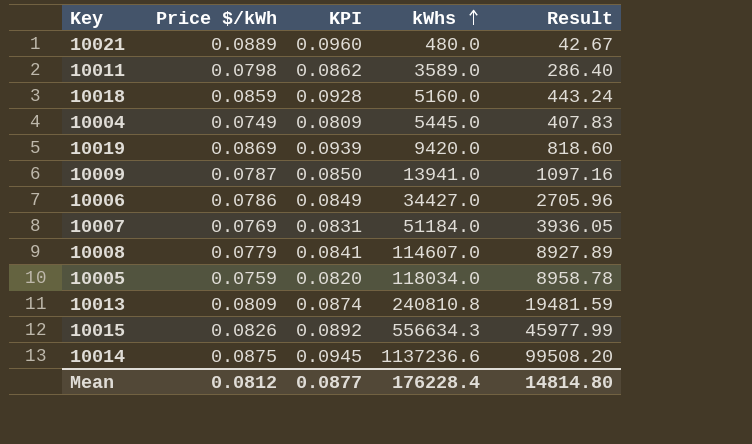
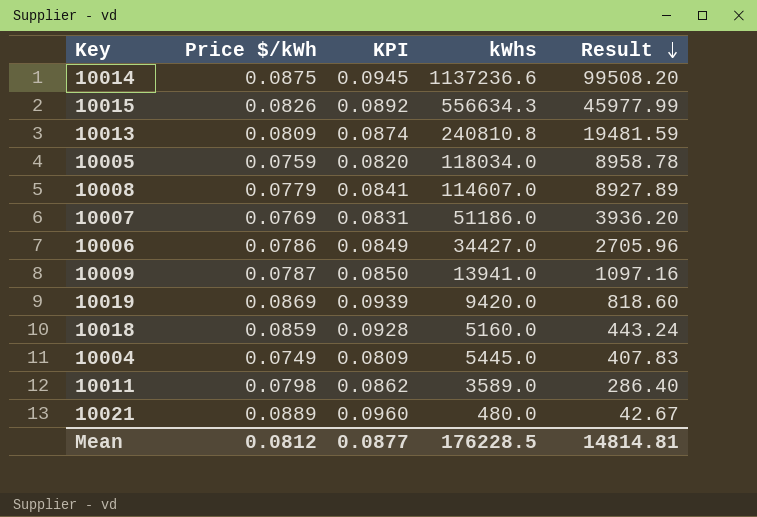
row order: kWhs ascending -> Result descending
10007 | kWhs: 51184.0 -> 51186.0
10007 | Result: 3936.05 -> 3936.20
Mean | kWhs: 176228.4 -> 176228.5
Mean | Result: 14814.80 -> 14814.81

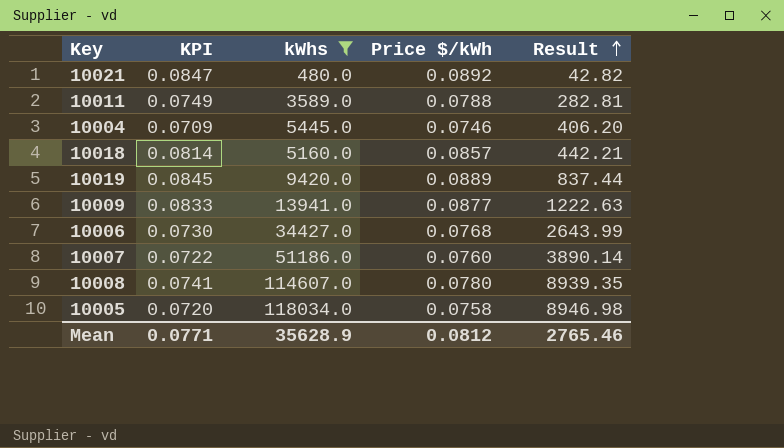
filter: none -> kWhs <= 118034.0
row order: Result descending -> Result ascending
column KPI | formula: [Price $/kWh] * 1.08 -> [Price $/kWh] * 0.95
column Price $/kWh | position: 2 -> 4
10021 | Price $/kWh: 0.0889 -> 0.0892
10021 | Result: 42.67 -> 42.82
10011 | Price $/kWh: 0.0798 -> 0.0788
10011 | Result: 286.40 -> 282.81
10004 | Price $/kWh: 0.0749 -> 0.0746
10004 | Result: 407.83 -> 406.20
10018 | Price $/kWh: 0.0859 -> 0.0857
10018 | Result: 443.24 -> 442.21
10019 | Price $/kWh: 0.0869 -> 0.0889
10019 | Result: 818.60 -> 837.44
10009 | Price $/kWh: 0.0787 -> 0.0877
10009 | Result: 1097.16 -> 1222.63
10006 | Price $/kWh: 0.0786 -> 0.0768
10006 | Result: 2705.96 -> 2643.99
10007 | Price $/kWh: 0.0769 -> 0.0760
10007 | Result: 3936.20 -> 3890.14
10008 | Price $/kWh: 0.0779 -> 0.0780
10008 | Result: 8927.89 -> 8939.35
10005 | Price $/kWh: 0.0759 -> 0.0758
10005 | Result: 8958.78 -> 8946.98
Mean | KPI: 0.0877 -> 0.0771
Mean | kWhs: 176228.5 -> 35628.9
Mean | Result: 14814.81 -> 2765.46

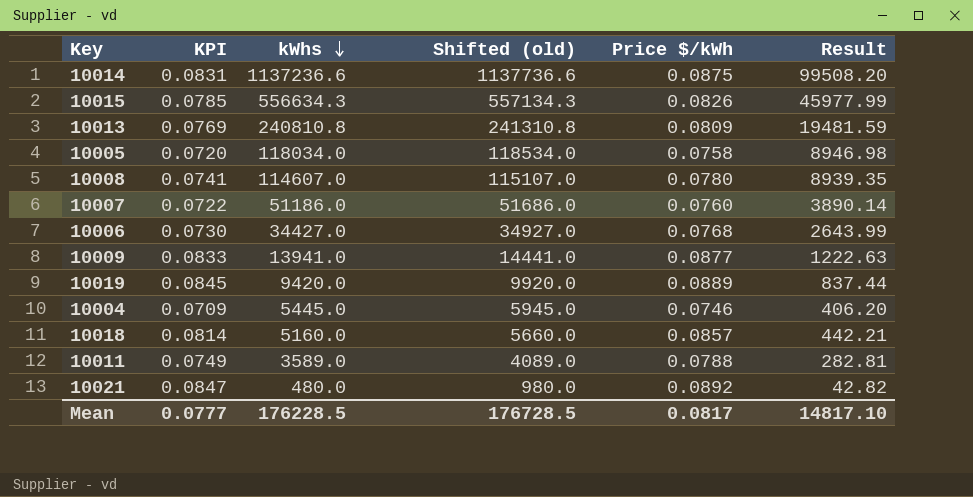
filter: kWhs <= 118034.0 -> none
row order: Result ascending -> kWhs descending
column Shifted (old) | formula: none -> [kWhs] + 500
Mean | KPI: 0.0771 -> 0.0777
Mean | kWhs: 35628.9 -> 176228.5
Mean | Price $/kWh: 0.0812 -> 0.0817
Mean | Result: 2765.46 -> 14817.10

